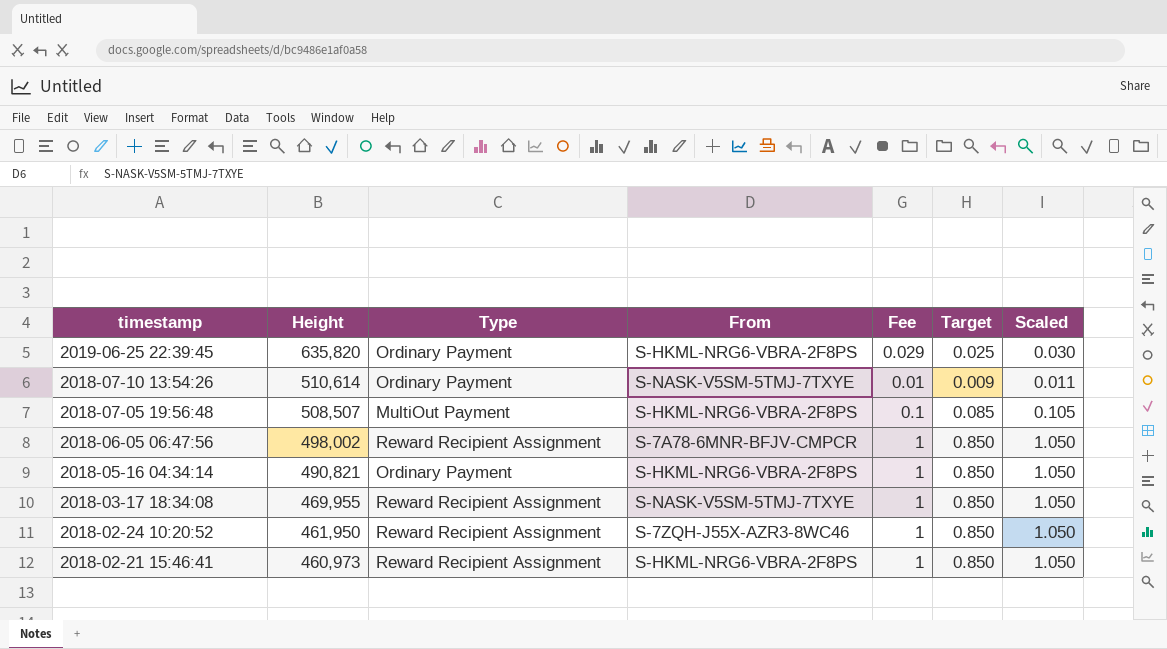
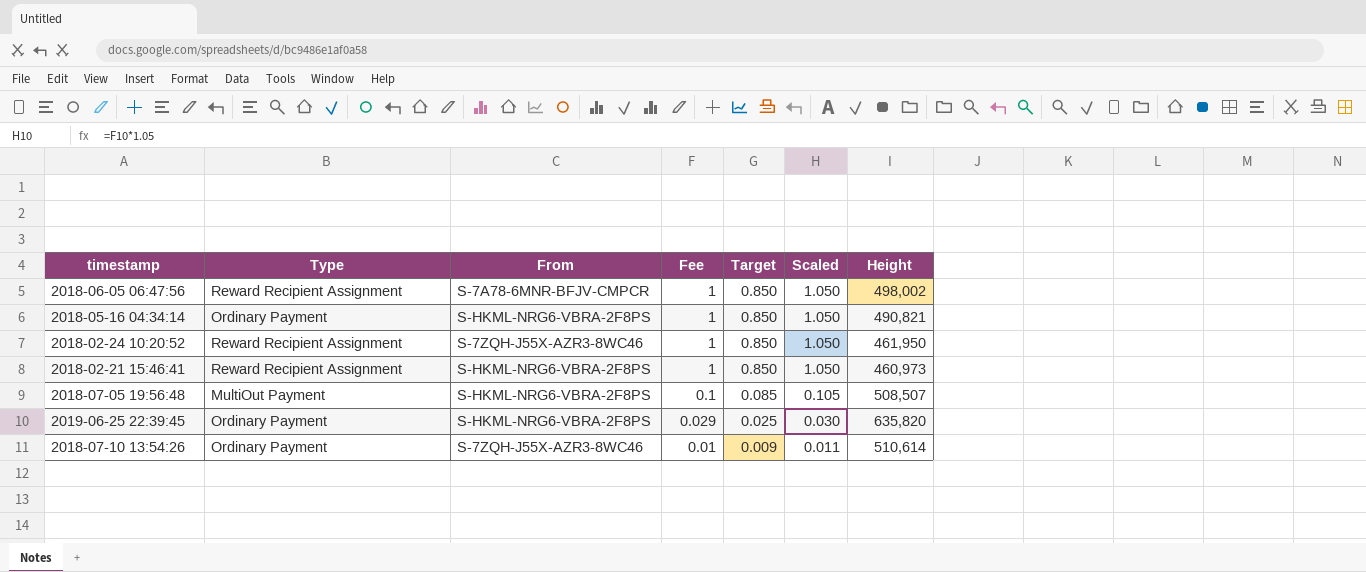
row order: timestamp descending -> Fee descending
column Height | position: 2 -> 7
row 2018-03-17 18:34:08: 469,955 | Reward Recipient Assignment | S-NASK-V5SM-5TMJ-7TXYE | 1 | 0.850 | 1.050 -> none
2018-07-10 13:54:26 | From: S-NASK-V5SM-5TMJ-7TXYE -> S-7ZQH-J55X-AZR3-8WC46

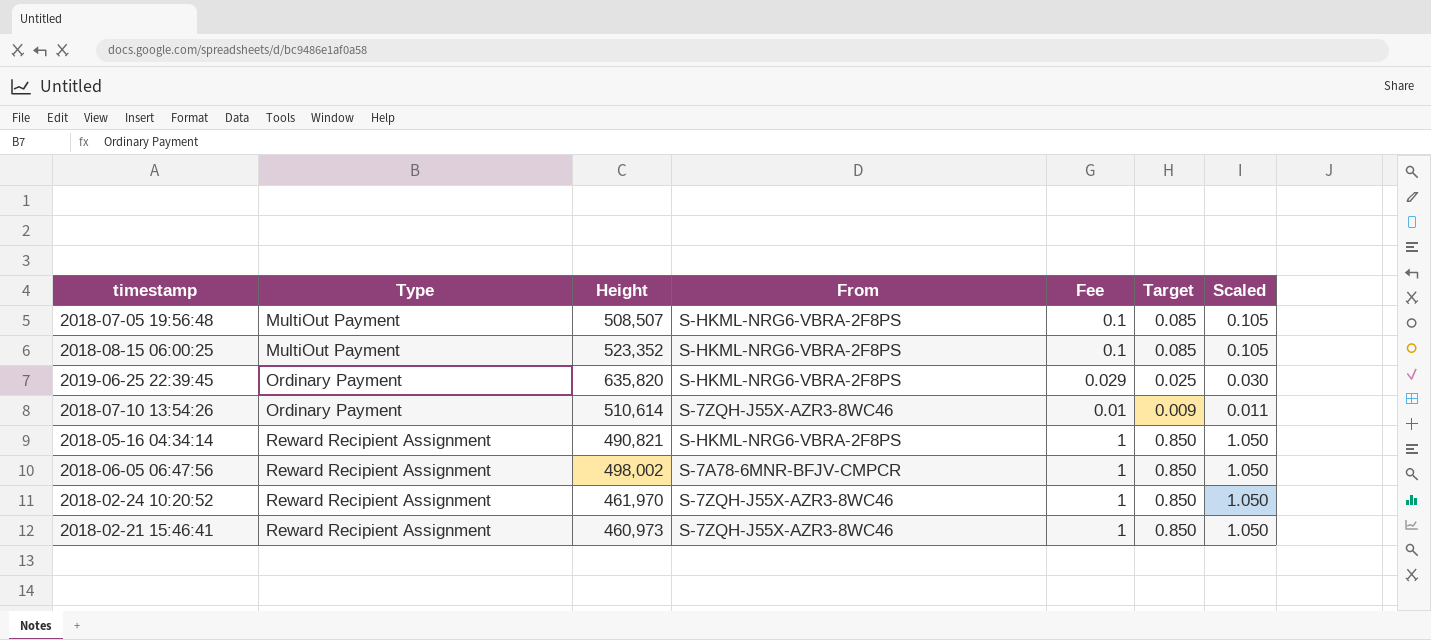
row order: Fee descending -> Type ascending
column Height | position: 7 -> 3
row 2018-08-15 06:00:25: none -> MultiOut Payment | 523,352 | S-HKML-NRG6-VBRA-2F8PS | 0.1 | 0.085 | 0.105
2018-05-16 04:34:14 | Type: Ordinary Payment -> Reward Recipient Assignment
2018-02-24 10:20:52 | Height: 461,950 -> 461,970
2018-02-21 15:46:41 | From: S-HKML-NRG6-VBRA-2F8PS -> S-7ZQH-J55X-AZR3-8WC46

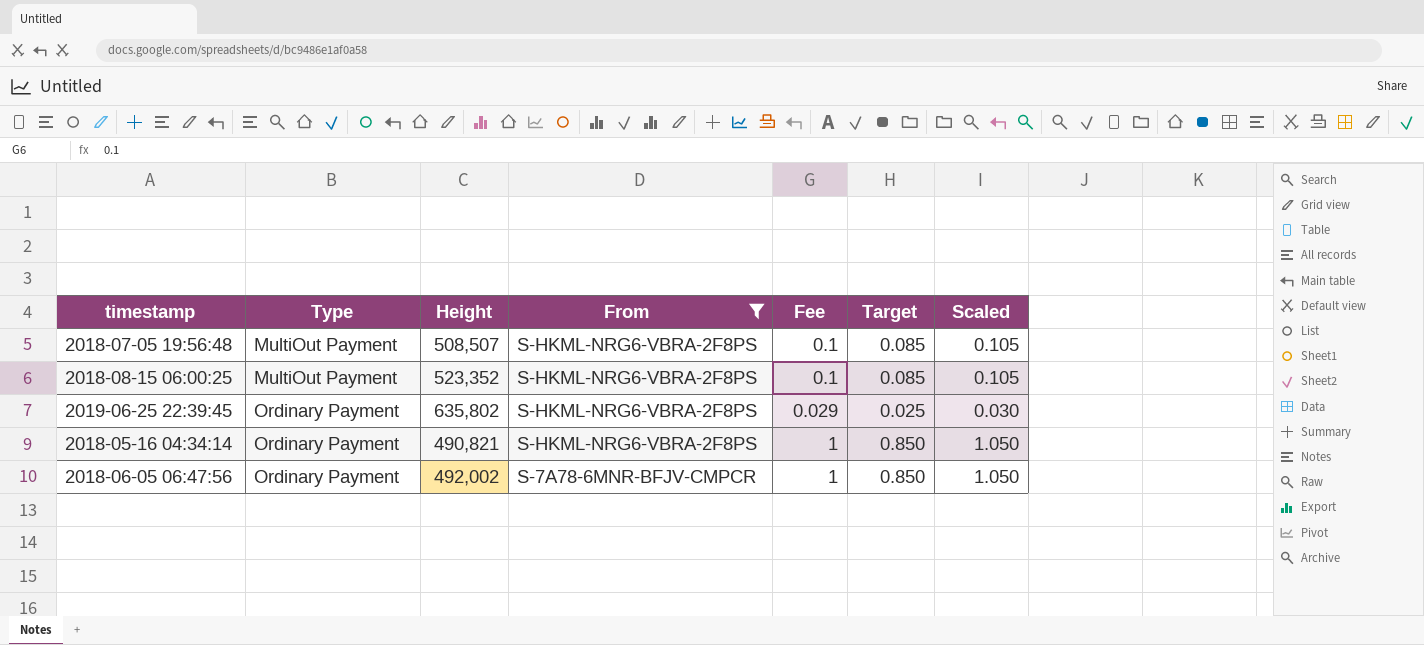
filter: none -> From != S-7ZQH-J55X-AZR3-8WC46
2019-06-25 22:39:45 | Height: 635,820 -> 635,802
2018-05-16 04:34:14 | Type: Reward Recipient Assignment -> Ordinary Payment
2018-06-05 06:47:56 | Type: Reward Recipient Assignment -> Ordinary Payment
2018-06-05 06:47:56 | Height: 498,002 -> 492,002

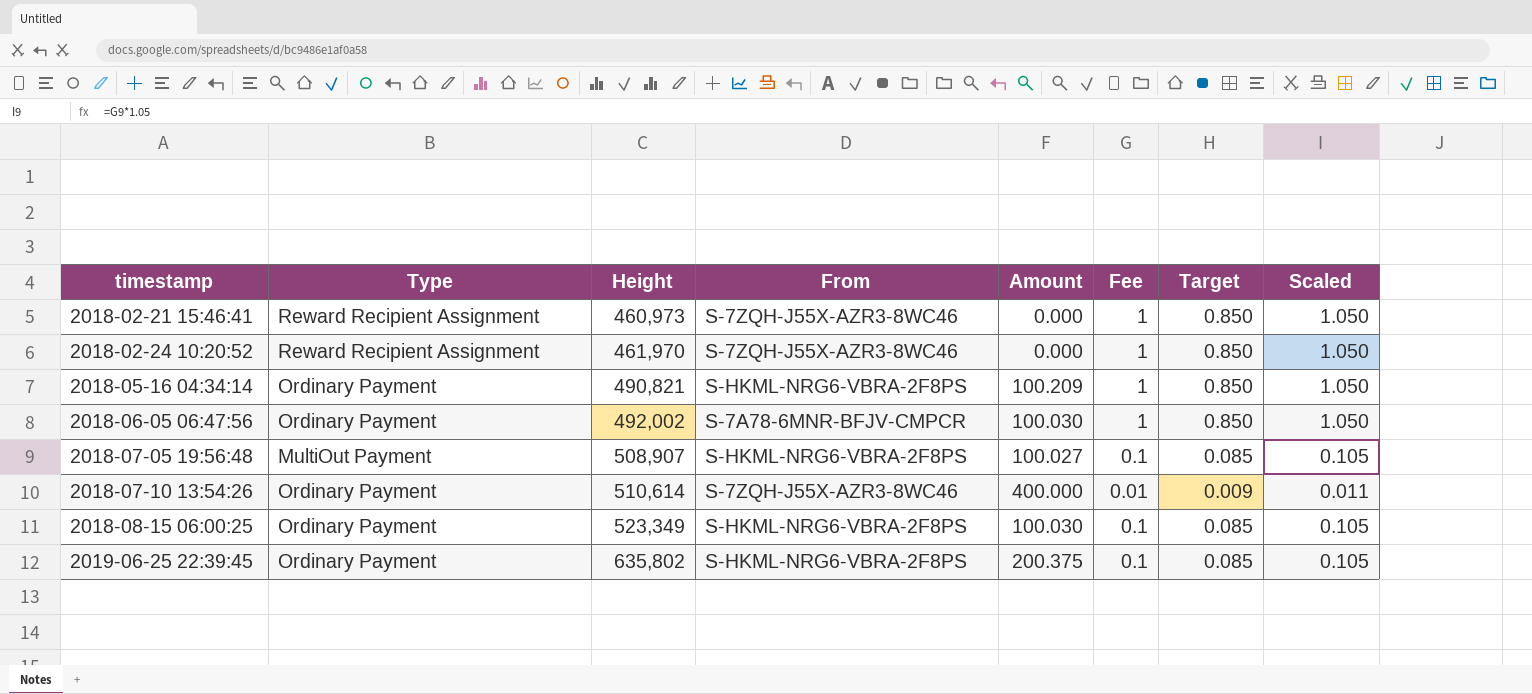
filter: From != S-7ZQH-J55X-AZR3-8WC46 -> none
row order: Type ascending -> timestamp ascending
column Amount | position: none -> 5
2018-07-05 19:56:48 | Height: 508,507 -> 508,907
2018-08-15 06:00:25 | Type: MultiOut Payment -> Ordinary Payment
2018-08-15 06:00:25 | Height: 523,352 -> 523,349
2019-06-25 22:39:45 | Fee: 0.029 -> 0.1
2019-06-25 22:39:45 | Target: 0.025 -> 0.085
2019-06-25 22:39:45 | Scaled: 0.030 -> 0.105

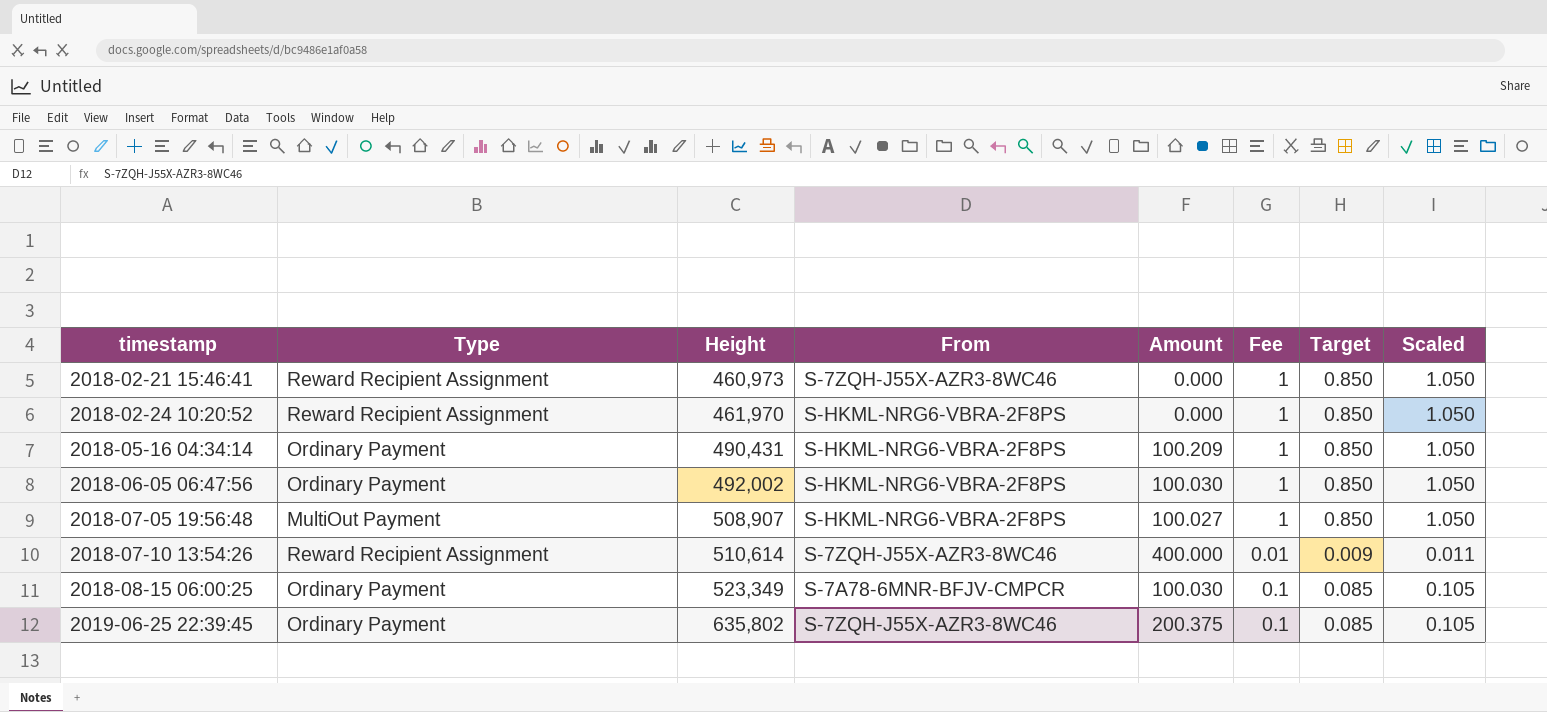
2018-02-24 10:20:52 | From: S-7ZQH-J55X-AZR3-8WC46 -> S-HKML-NRG6-VBRA-2F8PS
2018-05-16 04:34:14 | Height: 490,821 -> 490,431
2018-06-05 06:47:56 | From: S-7A78-6MNR-BFJV-CMPCR -> S-HKML-NRG6-VBRA-2F8PS
2018-07-05 19:56:48 | Fee: 0.1 -> 1
2018-07-05 19:56:48 | Target: 0.085 -> 0.850
2018-07-05 19:56:48 | Scaled: 0.105 -> 1.050
2018-07-10 13:54:26 | Type: Ordinary Payment -> Reward Recipient Assignment
2018-08-15 06:00:25 | From: S-HKML-NRG6-VBRA-2F8PS -> S-7A78-6MNR-BFJV-CMPCR
2019-06-25 22:39:45 | From: S-HKML-NRG6-VBRA-2F8PS -> S-7ZQH-J55X-AZR3-8WC46

